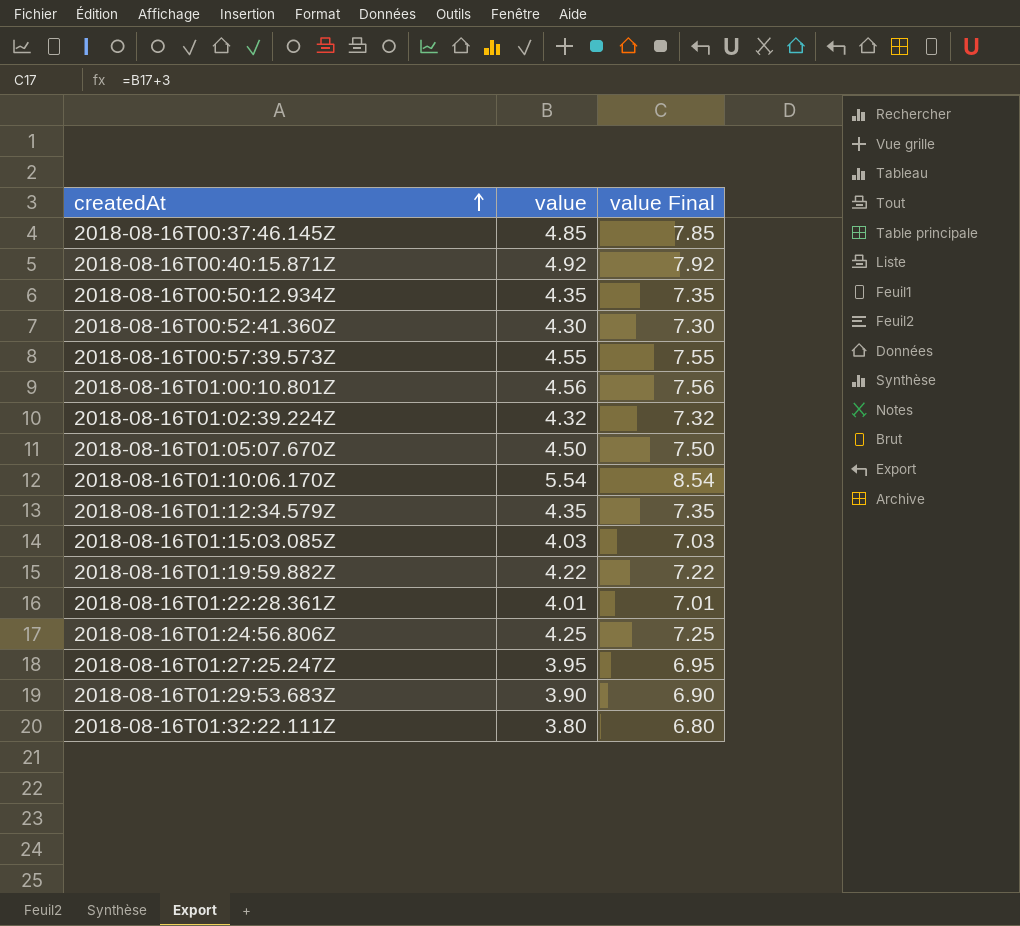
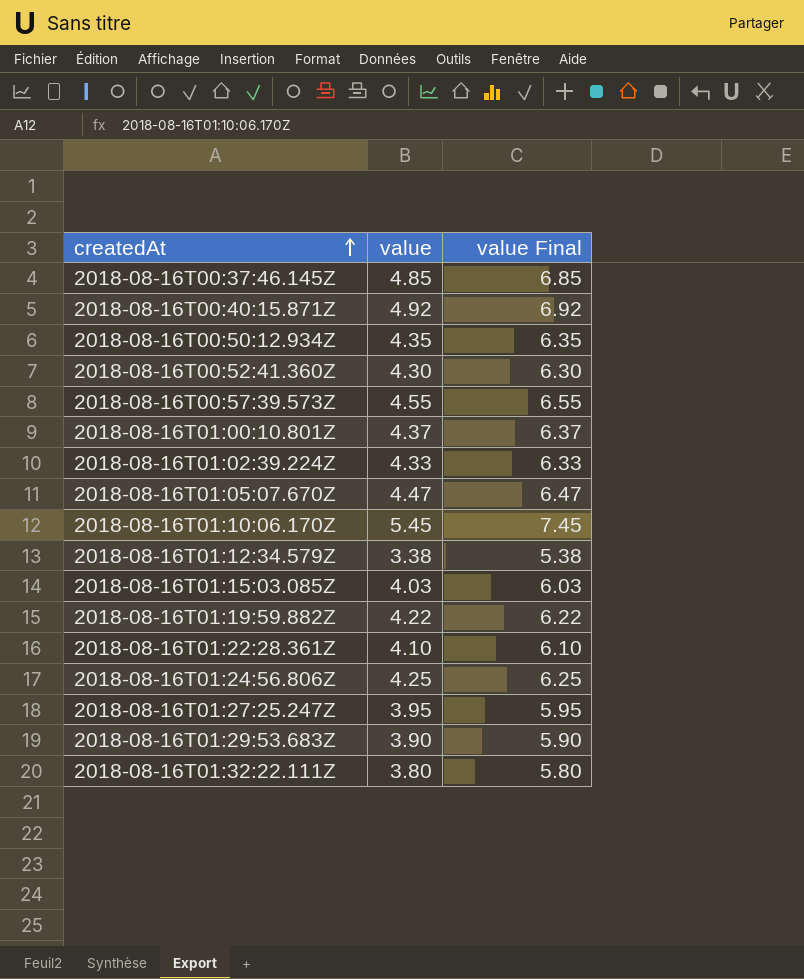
column value Final | formula: [value] + 3 -> [value] + 2
2018-08-16T01:00:10.801Z | value: 4.56 -> 4.37
2018-08-16T01:02:39.224Z | value: 4.32 -> 4.33
2018-08-16T01:05:07.670Z | value: 4.50 -> 4.47
2018-08-16T01:10:06.170Z | value: 5.54 -> 5.45
2018-08-16T01:12:34.579Z | value: 4.35 -> 3.38
2018-08-16T01:22:28.361Z | value: 4.01 -> 4.10

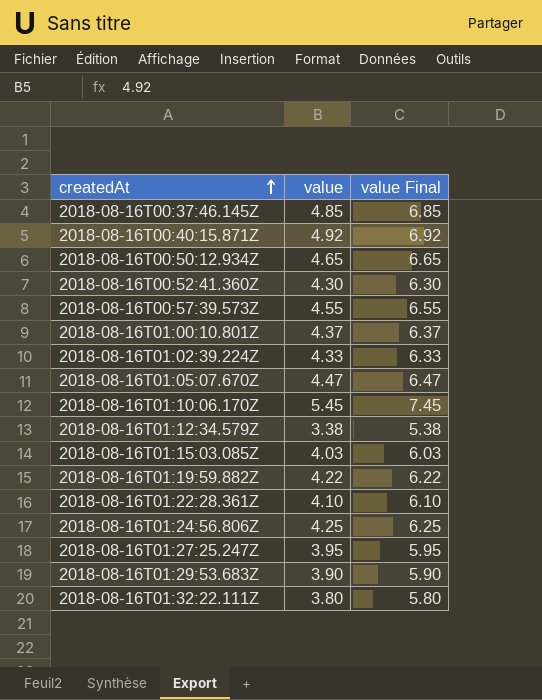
2018-08-16T00:50:12.934Z | value: 4.35 -> 4.65
2018-08-16T00:50:12.934Z | value Final: 6.35 -> 6.65

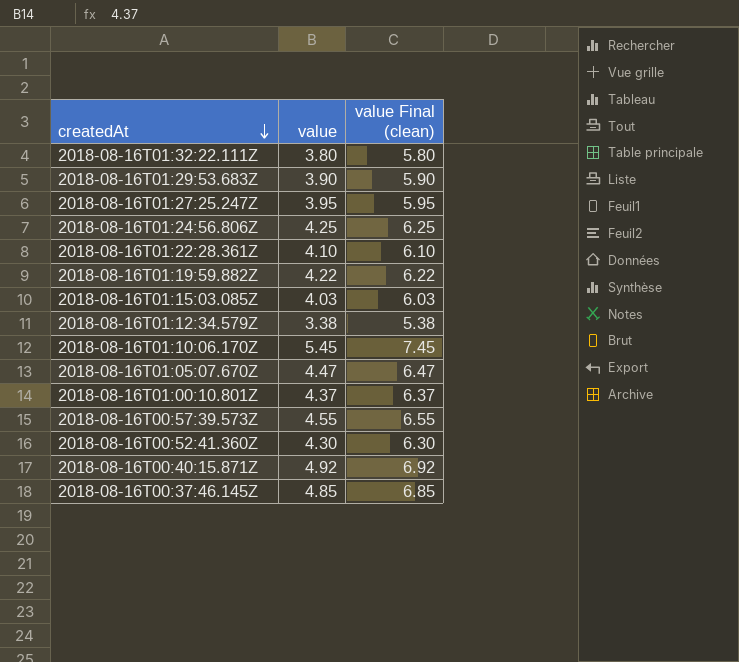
row order: createdAt ascending -> createdAt descending
column name: value Final -> value Final (clean)
row 2018-08-16T00:50:12.934Z: 4.65 | 6.65 -> none
row 2018-08-16T01:02:39.224Z: 4.33 | 6.33 -> none

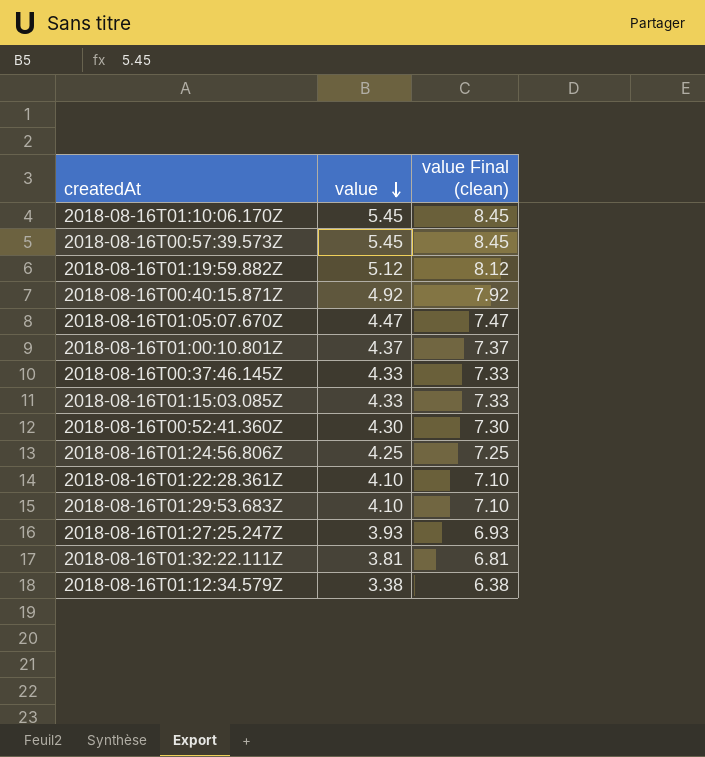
row order: createdAt descending -> value descending
column value Final (clean) | formula: [value] + 2 -> [value] + 3
2018-08-16T00:57:39.573Z | value: 4.55 -> 5.45
2018-08-16T01:19:59.882Z | value: 4.22 -> 5.12
2018-08-16T00:37:46.145Z | value: 4.85 -> 4.33
2018-08-16T01:15:03.085Z | value: 4.03 -> 4.33
2018-08-16T01:29:53.683Z | value: 3.90 -> 4.10
2018-08-16T01:27:25.247Z | value: 3.95 -> 3.93
2018-08-16T01:32:22.111Z | value: 3.80 -> 3.81

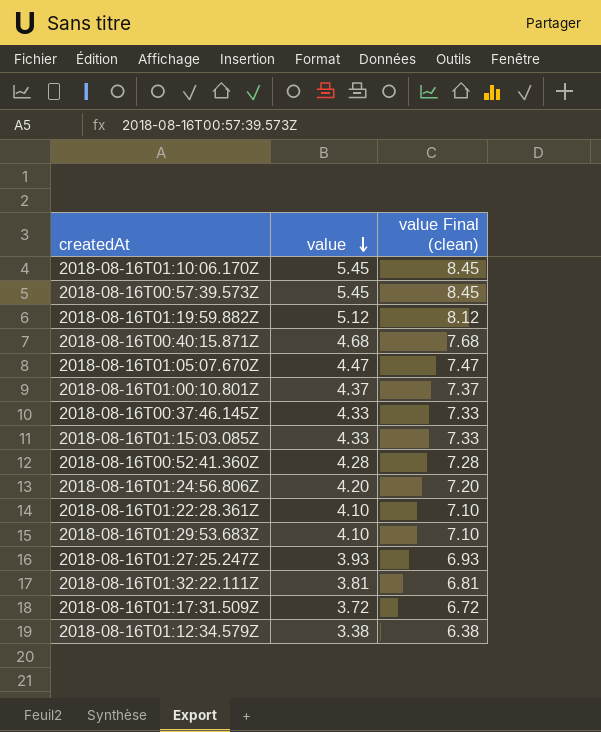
2018-08-16T00:40:15.871Z | value: 4.92 -> 4.68
2018-08-16T00:40:15.871Z | value Final (clean): 7.92 -> 7.68
2018-08-16T00:52:41.360Z | value: 4.30 -> 4.28
2018-08-16T00:52:41.360Z | value Final (clean): 7.30 -> 7.28
2018-08-16T01:24:56.806Z | value: 4.25 -> 4.20
2018-08-16T01:24:56.806Z | value Final (clean): 7.25 -> 7.20
row 2018-08-16T01:17:31.509Z: none -> 3.72 | 6.72

